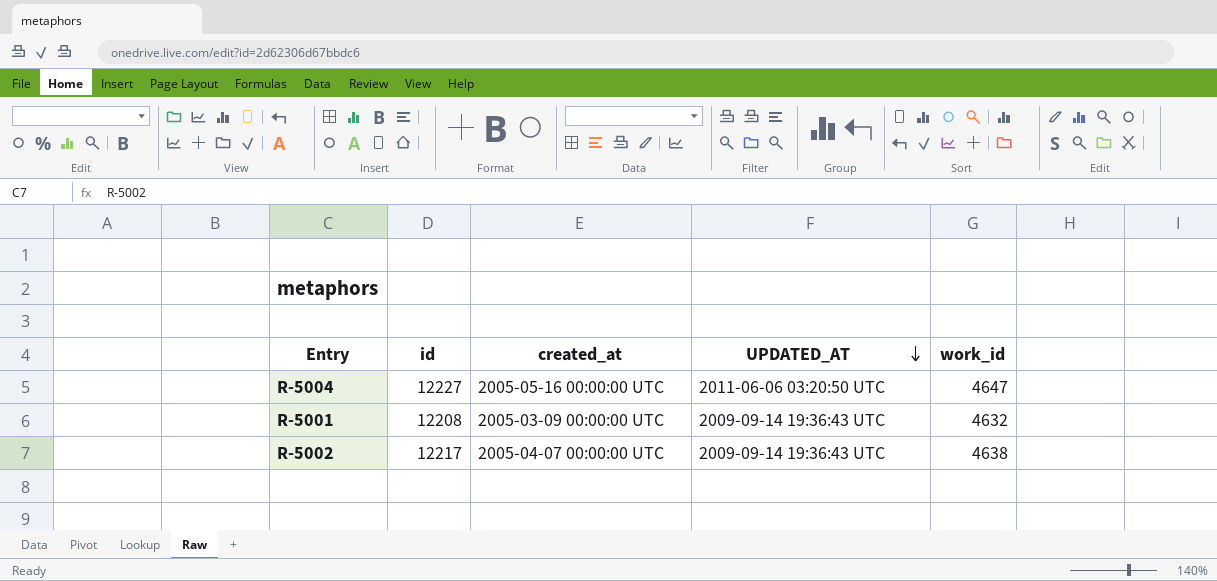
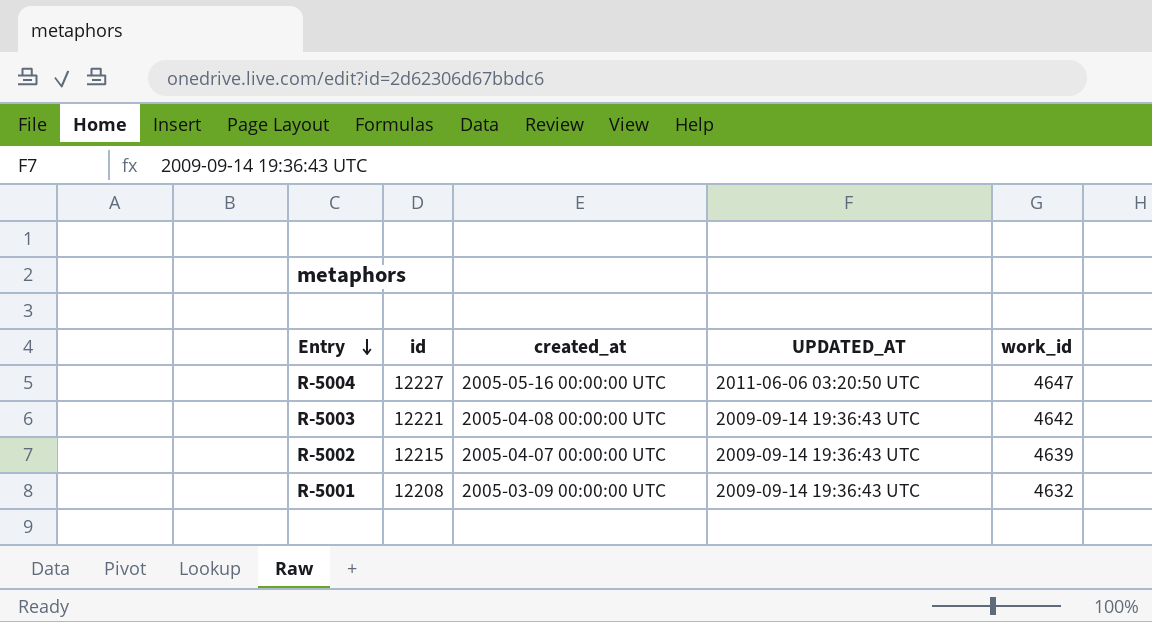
row order: UPDATED_AT descending -> Entry descending
row R-5003: none -> 12221 | 2005-04-08 00:00:00 UTC | 2009-09-14 19:36:43 UTC | 4642
R-5002 | id: 12217 -> 12215
R-5002 | work_id: 4638 -> 4639

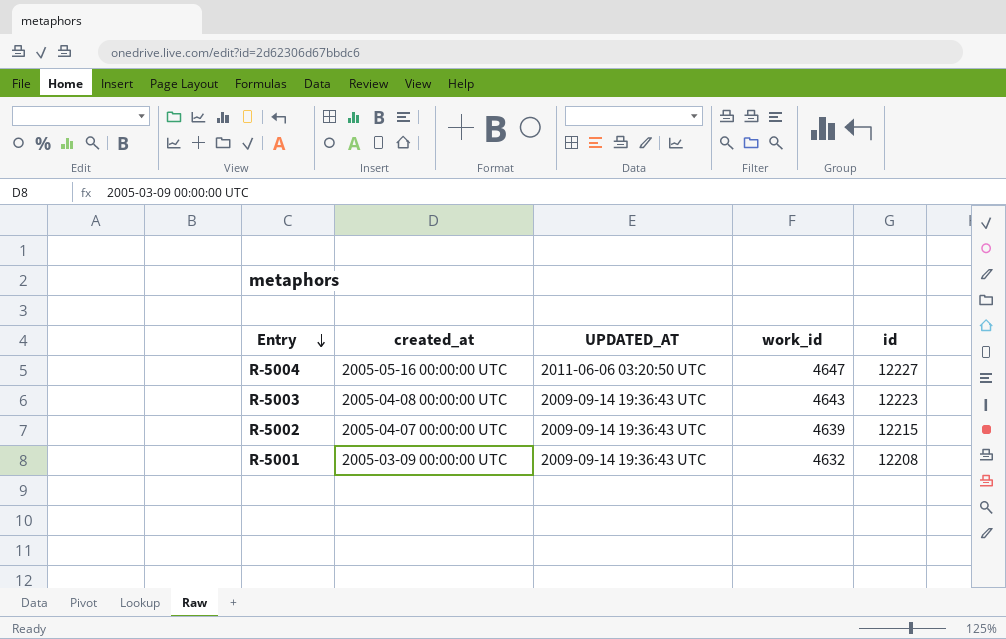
column id | position: 2 -> 5
R-5003 | work_id: 4642 -> 4643
R-5003 | id: 12221 -> 12223

